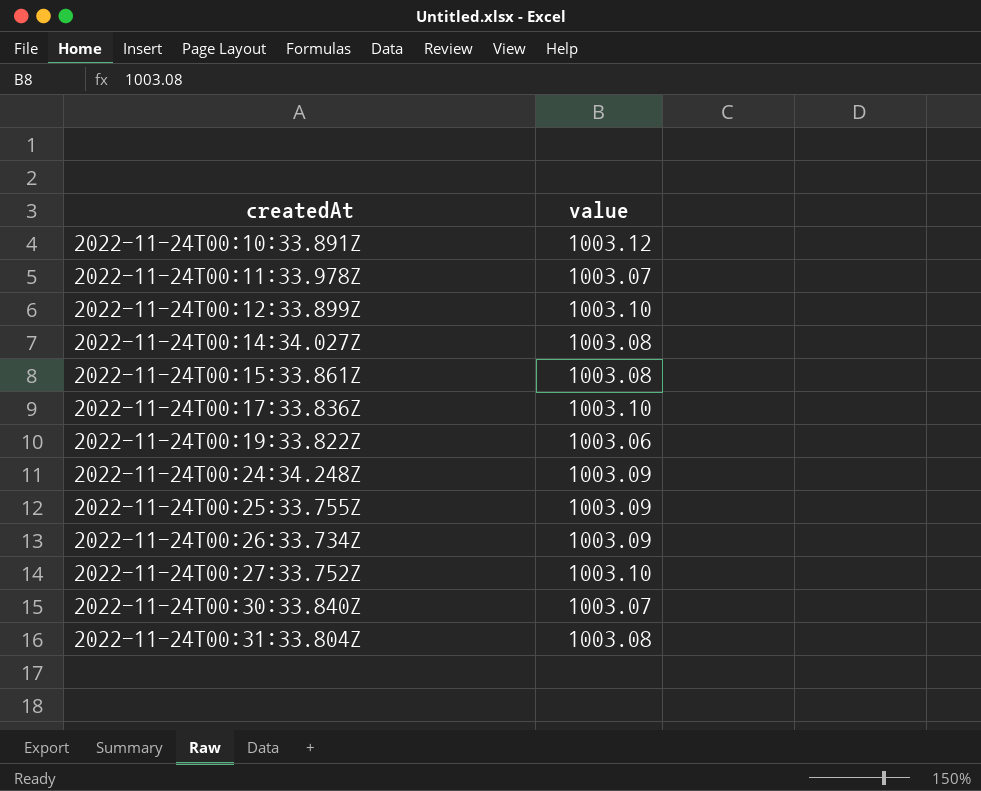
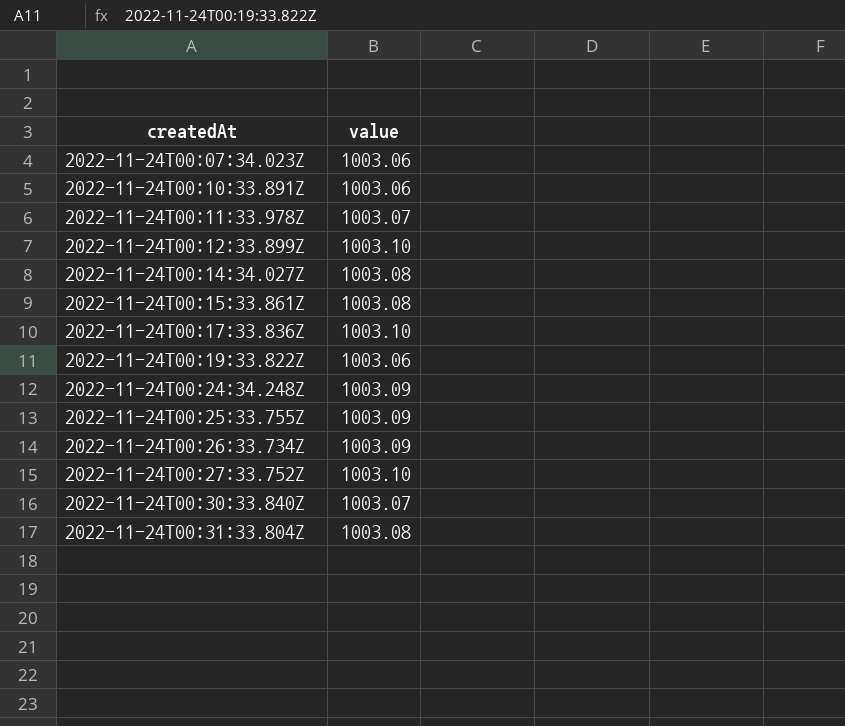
row 2022-11-24T00:07:34.023Z: none -> 1003.06
2022-11-24T00:10:33.891Z | value: 1003.12 -> 1003.06

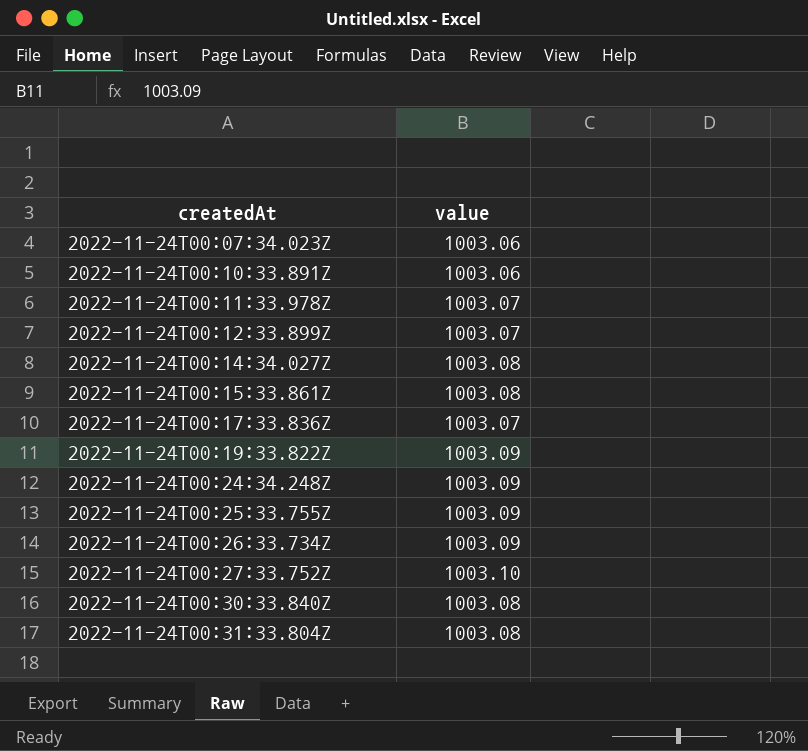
2022-11-24T00:12:33.899Z | value: 1003.10 -> 1003.07
2022-11-24T00:17:33.836Z | value: 1003.10 -> 1003.07
2022-11-24T00:19:33.822Z | value: 1003.06 -> 1003.09
2022-11-24T00:30:33.840Z | value: 1003.07 -> 1003.08

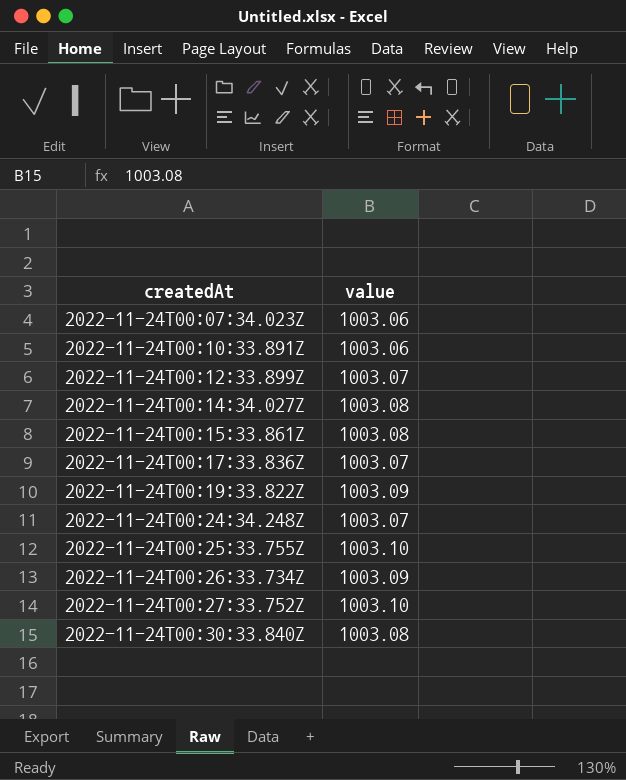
row 2022-11-24T00:11:33.978Z: 1003.07 -> none
row 2022-11-24T00:31:33.804Z: 1003.08 -> none
2022-11-24T00:24:34.248Z | value: 1003.09 -> 1003.07
2022-11-24T00:25:33.755Z | value: 1003.09 -> 1003.10

